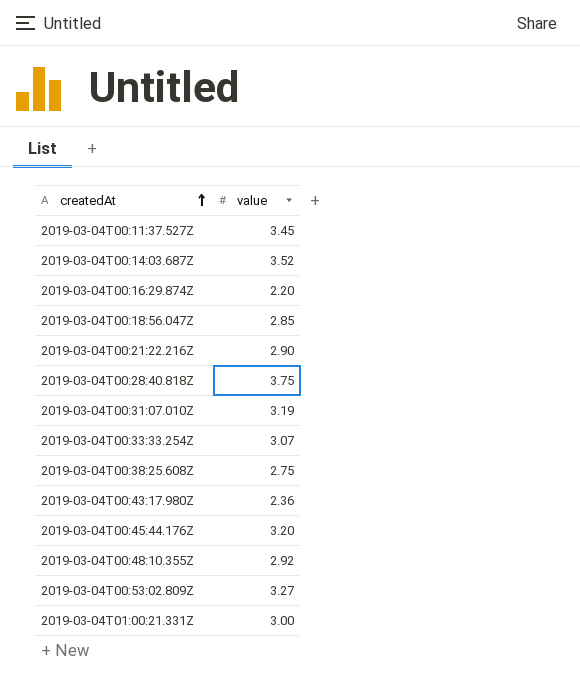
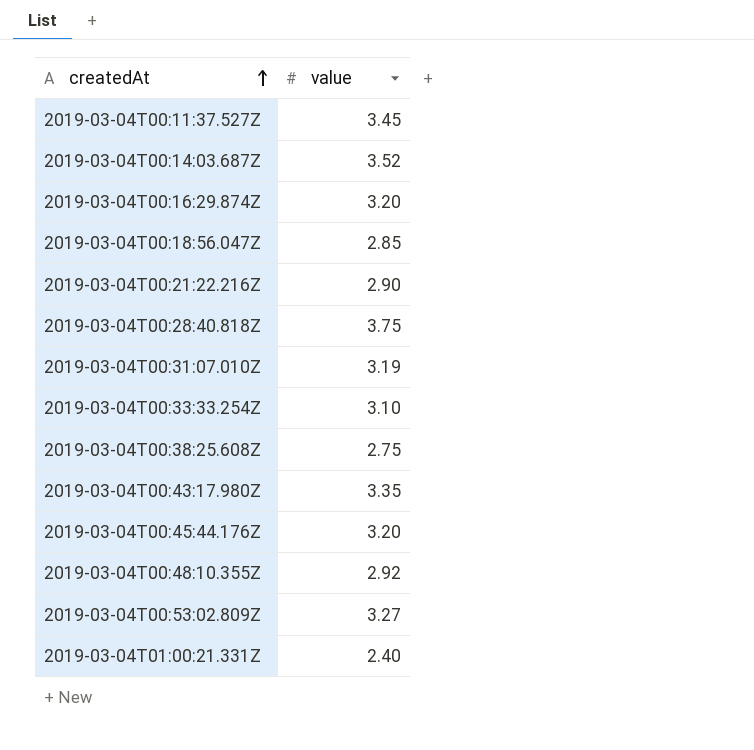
2019-03-04T00:16:29.874Z | value: 2.20 -> 3.20
2019-03-04T00:33:33.254Z | value: 3.07 -> 3.10
2019-03-04T00:43:17.980Z | value: 2.36 -> 3.35
2019-03-04T01:00:21.331Z | value: 3.00 -> 2.40

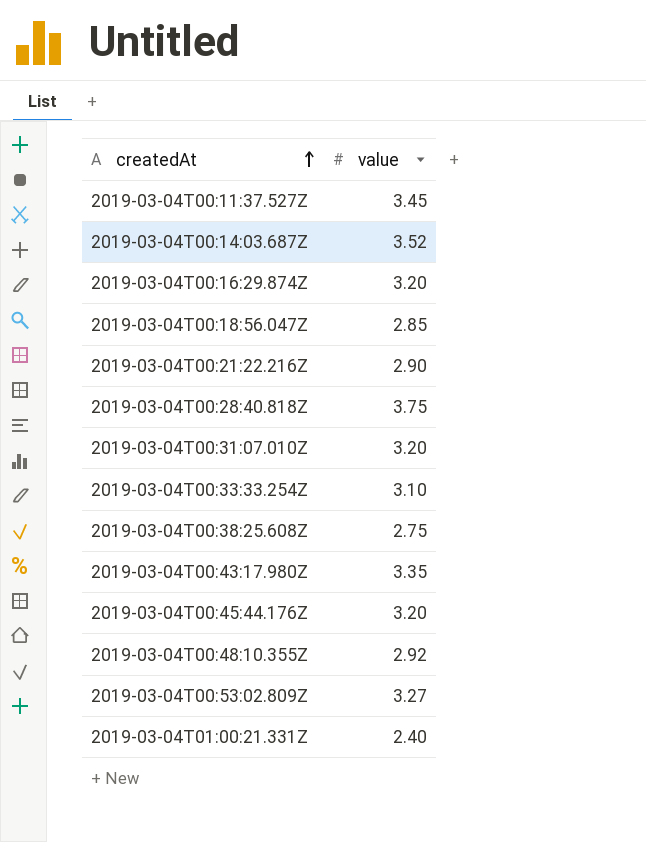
2019-03-04T00:31:07.010Z | value: 3.19 -> 3.20

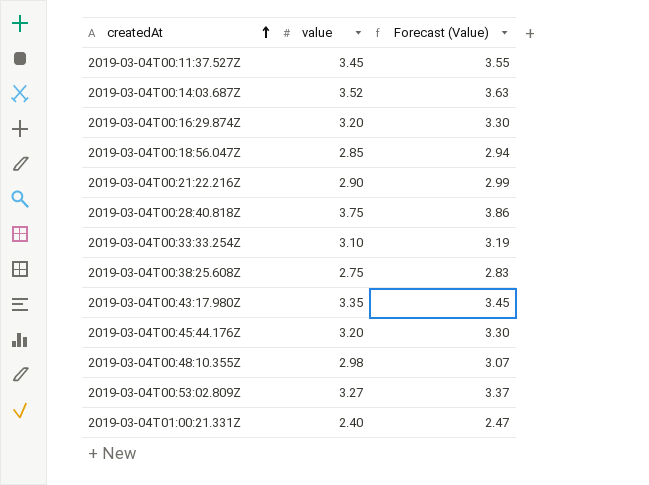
column Forecast (Value) | formula: none -> [value] * 1.03
row 2019-03-04T00:31:07.010Z: 3.20 -> none
2019-03-04T00:48:10.355Z | value: 2.92 -> 2.98

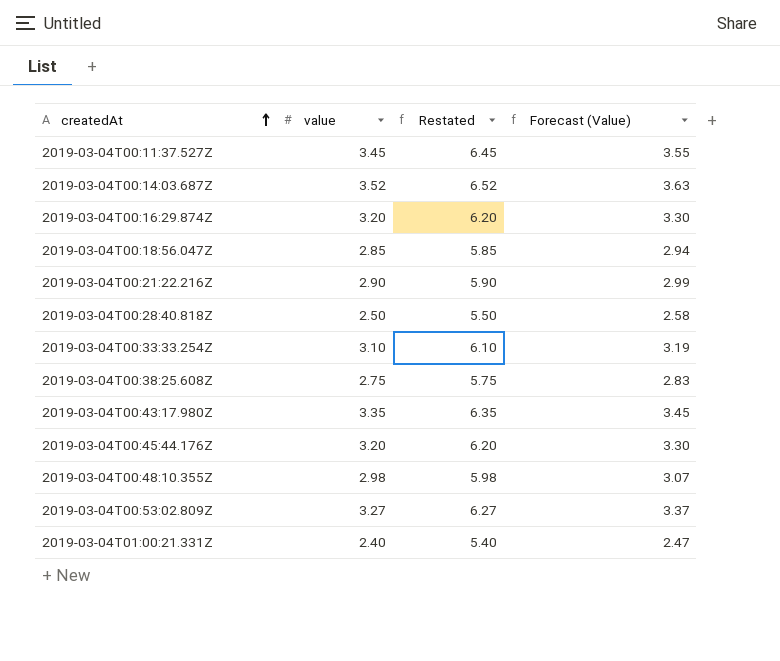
column Restated | formula: none -> [value] + 3
2019-03-04T00:28:40.818Z | value: 3.75 -> 2.50
2019-03-04T00:28:40.818Z | Forecast (Value): 3.86 -> 2.58

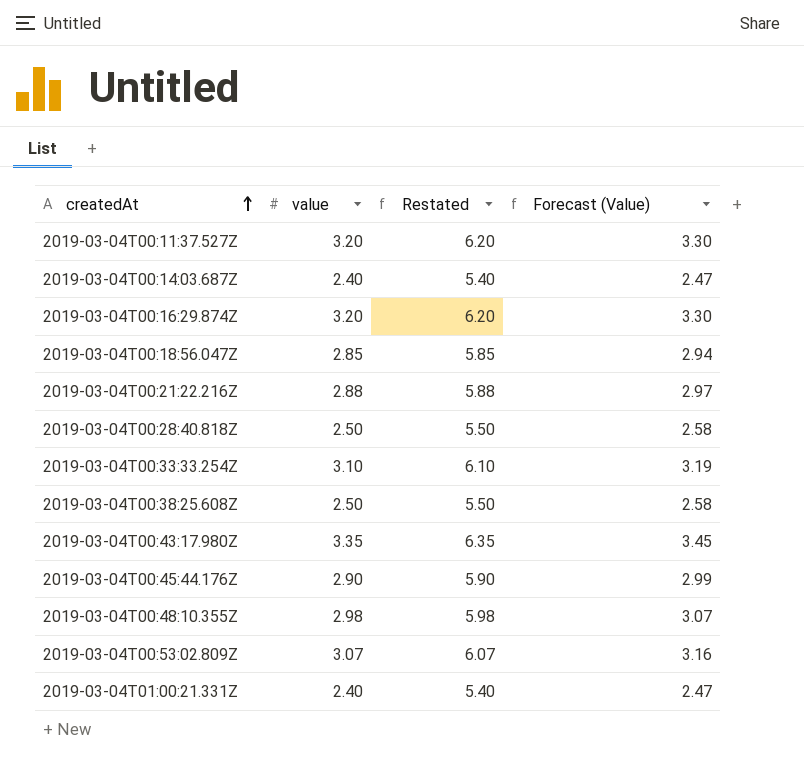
2019-03-04T00:11:37.527Z | value: 3.45 -> 3.20
2019-03-04T00:11:37.527Z | Restated: 6.45 -> 6.20
2019-03-04T00:11:37.527Z | Forecast (Value): 3.55 -> 3.30
2019-03-04T00:14:03.687Z | value: 3.52 -> 2.40
2019-03-04T00:14:03.687Z | Restated: 6.52 -> 5.40
2019-03-04T00:14:03.687Z | Forecast (Value): 3.63 -> 2.47
2019-03-04T00:21:22.216Z | value: 2.90 -> 2.88
2019-03-04T00:21:22.216Z | Restated: 5.90 -> 5.88
2019-03-04T00:21:22.216Z | Forecast (Value): 2.99 -> 2.97
2019-03-04T00:38:25.608Z | value: 2.75 -> 2.50
2019-03-04T00:38:25.608Z | Restated: 5.75 -> 5.50
2019-03-04T00:38:25.608Z | Forecast (Value): 2.83 -> 2.58
2019-03-04T00:45:44.176Z | value: 3.20 -> 2.90
2019-03-04T00:45:44.176Z | Restated: 6.20 -> 5.90
2019-03-04T00:45:44.176Z | Forecast (Value): 3.30 -> 2.99
2019-03-04T00:53:02.809Z | value: 3.27 -> 3.07
2019-03-04T00:53:02.809Z | Restated: 6.27 -> 6.07
2019-03-04T00:53:02.809Z | Forecast (Value): 3.37 -> 3.16

